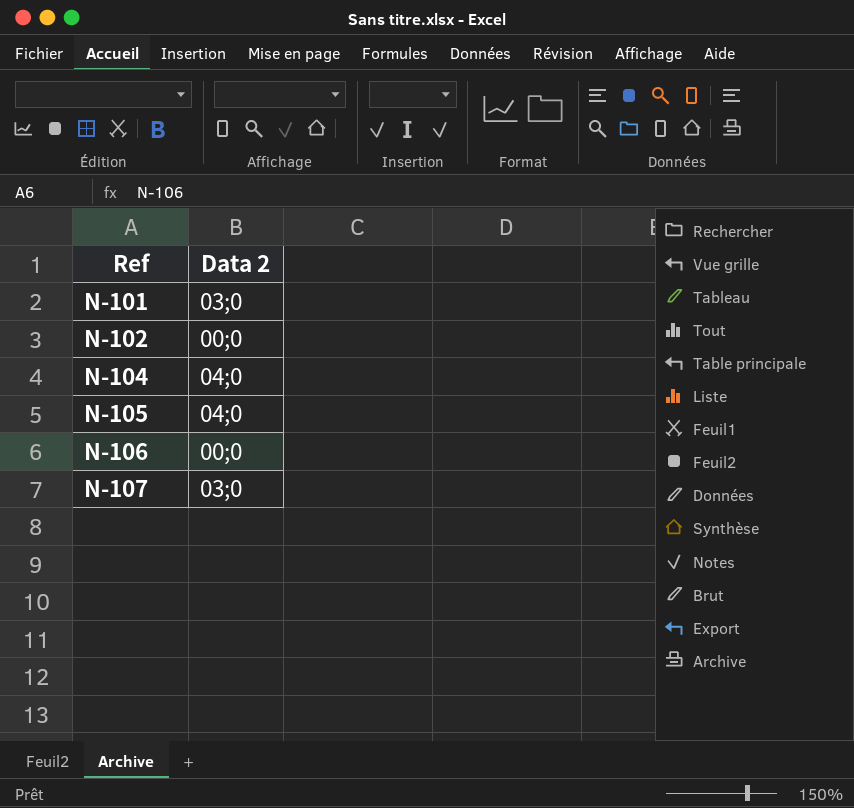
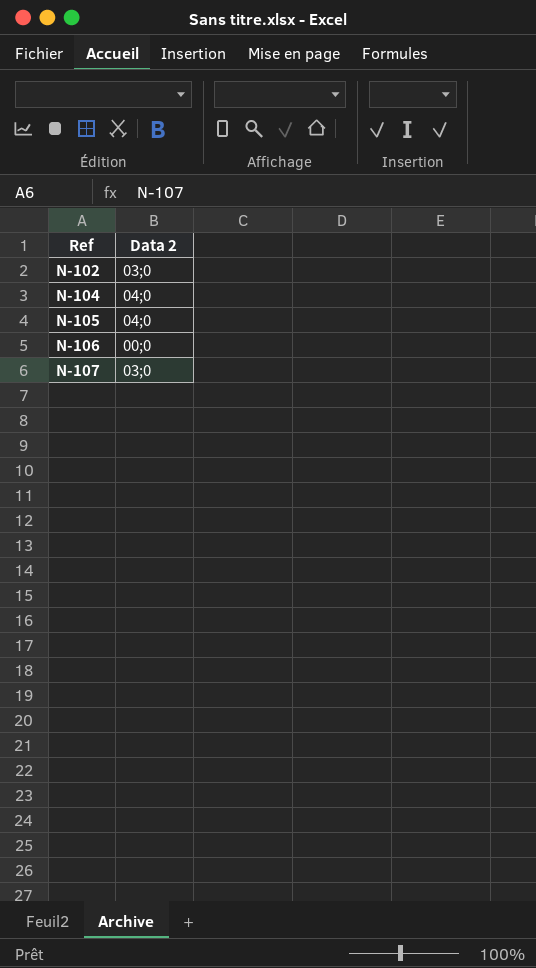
row N-101: 03;0 -> none
N-102 | Data 2: 00;0 -> 03;0

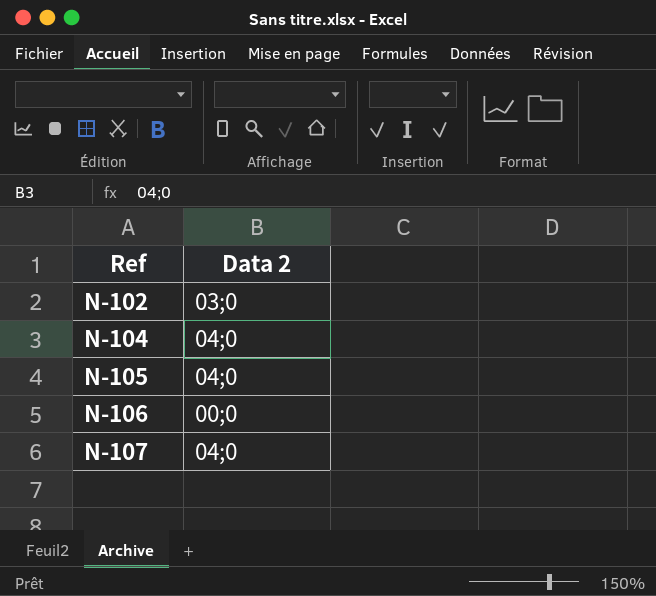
N-107 | Data 2: 03;0 -> 04;0

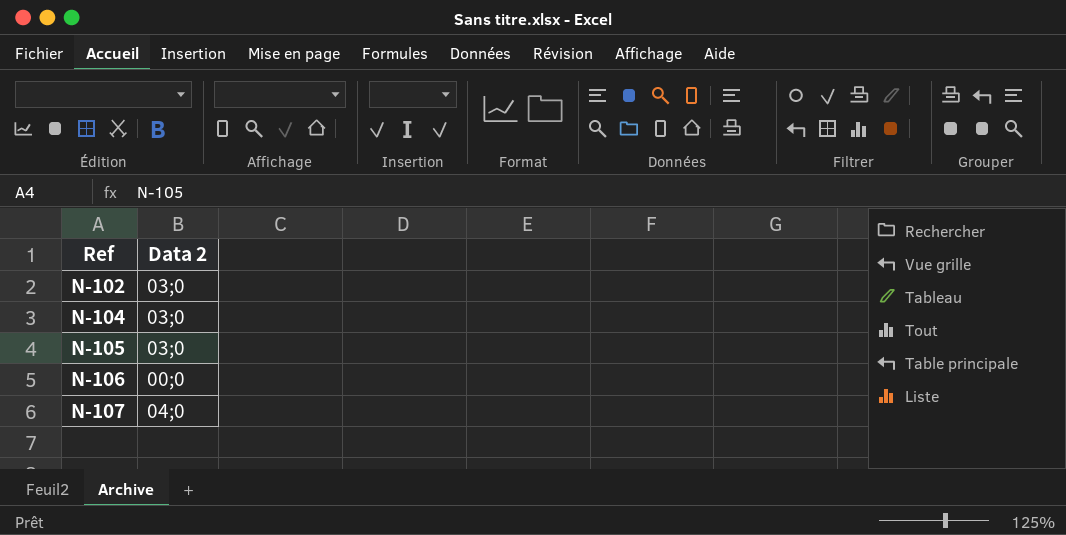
N-104 | Data 2: 04;0 -> 03;0
N-105 | Data 2: 04;0 -> 03;0

